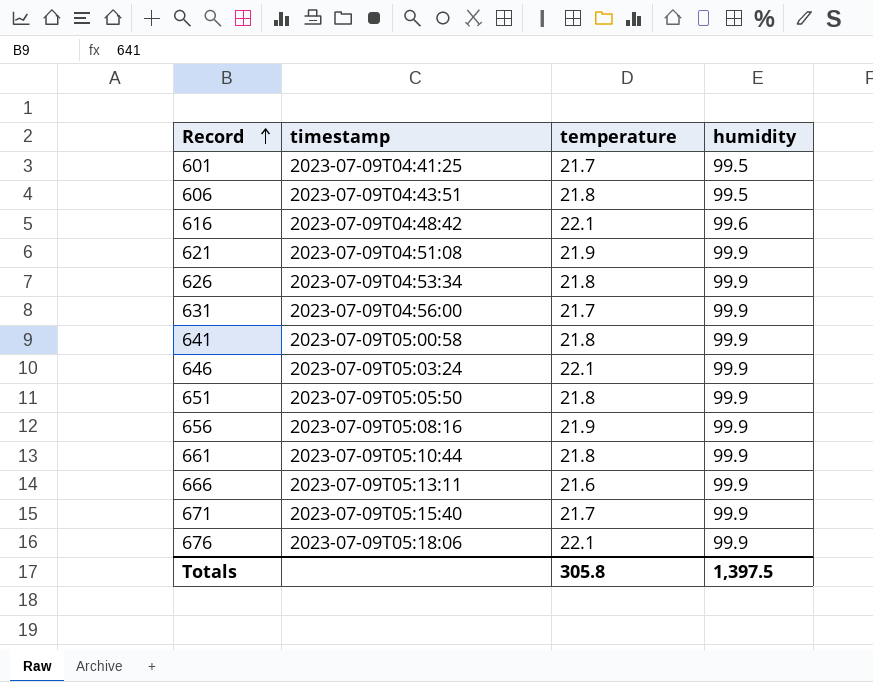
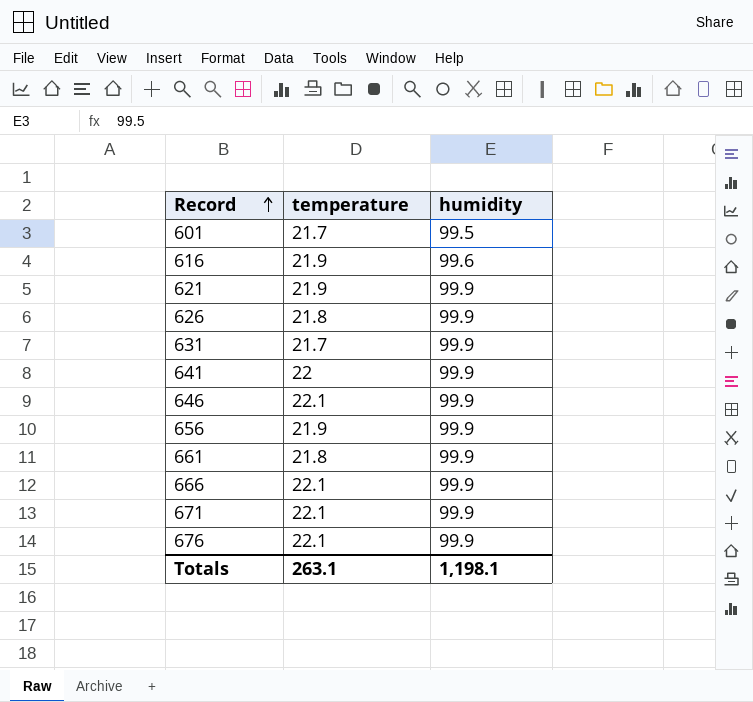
column timestamp | position: 2 -> none
row 606: 2023-07-09T04:43:51 | 21.8 | 99.5 -> none
row 651: 2023-07-09T05:05:50 | 21.8 | 99.9 -> none
616 | temperature: 22.1 -> 21.9
641 | temperature: 21.8 -> 22
666 | temperature: 21.6 -> 22.1
671 | temperature: 21.7 -> 22.1
Totals | temperature: 305.8 -> 263.1
Totals | humidity: 1,397.5 -> 1,198.1

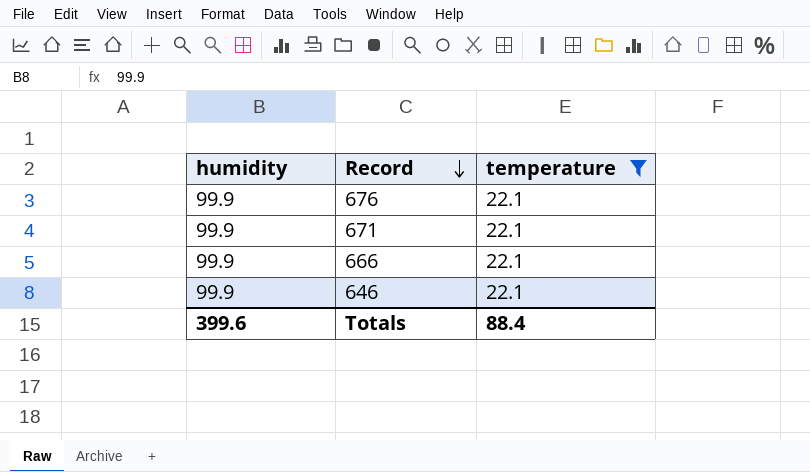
filter: none -> temperature = 22.1
row order: Record ascending -> Record descending
column humidity | position: 3 -> 1
Totals | humidity: 1,198.1 -> 399.6
Totals | temperature: 263.1 -> 88.4

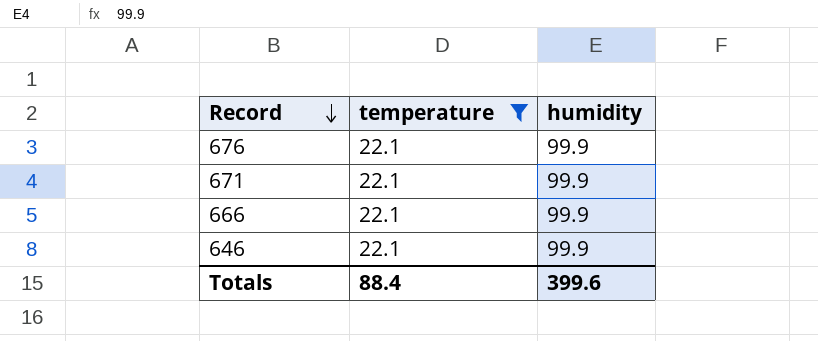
column humidity | position: 1 -> 3

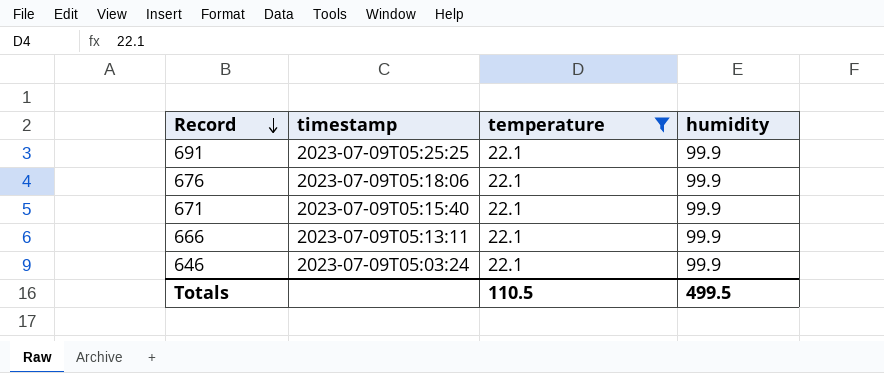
column timestamp | position: none -> 2
row 691: none -> 2023-07-09T05:25:25 | 22.1 | 99.9
Totals | temperature: 88.4 -> 110.5
Totals | humidity: 399.6 -> 499.5

